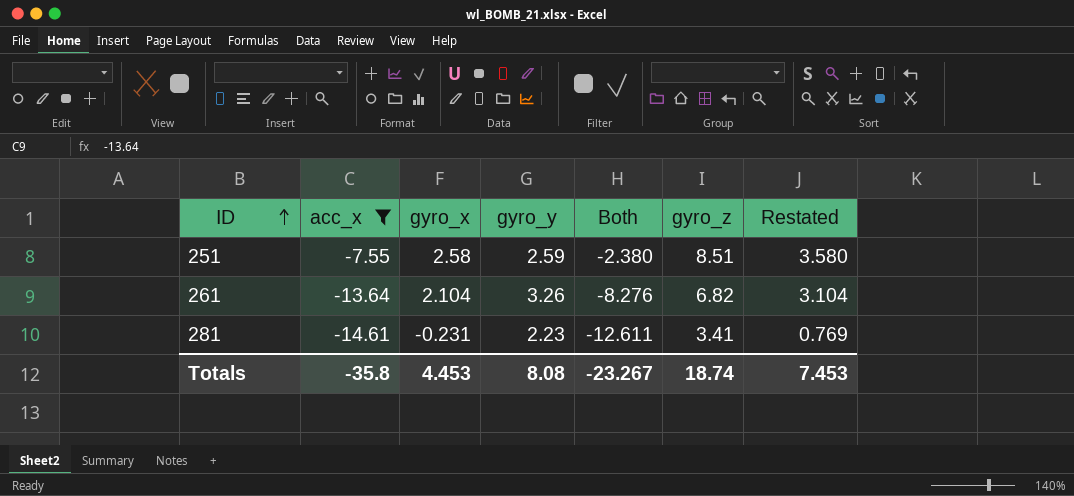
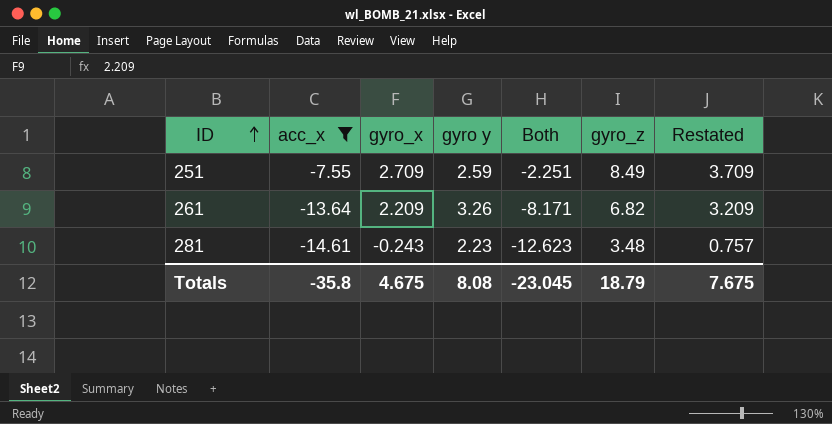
column name: gyro_y -> gyro y
251 | gyro_x: 2.58 -> 2.709
251 | Both: -2.380 -> -2.251
251 | gyro_z: 8.51 -> 8.49
251 | Restated: 3.580 -> 3.709
261 | gyro_x: 2.104 -> 2.209
261 | Both: -8.276 -> -8.171
261 | Restated: 3.104 -> 3.209
281 | gyro_x: -0.231 -> -0.243
281 | Both: -12.611 -> -12.623
281 | gyro_z: 3.41 -> 3.48
281 | Restated: 0.769 -> 0.757
Totals | gyro_x: 4.453 -> 4.675
Totals | Both: -23.267 -> -23.045
Totals | gyro_z: 18.74 -> 18.79
Totals | Restated: 7.453 -> 7.675

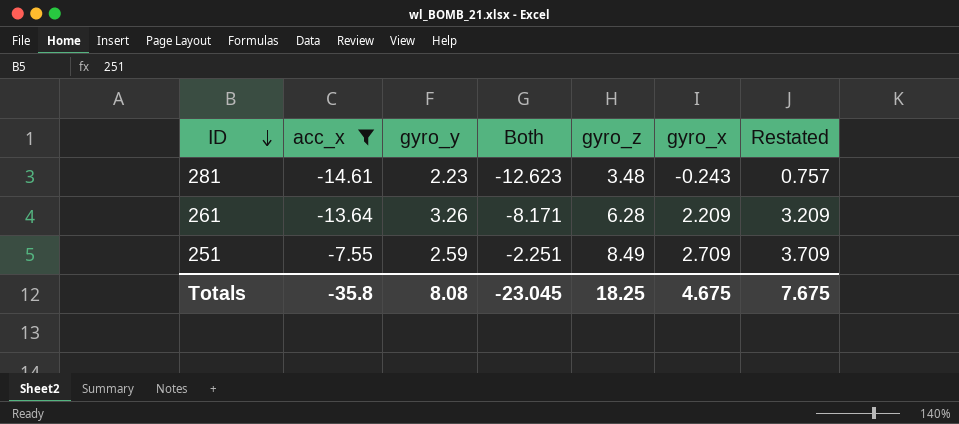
row order: ID ascending -> ID descending
column name: gyro y -> gyro_y
column gyro_x | position: 3 -> 6
261 | gyro_z: 6.82 -> 6.28
Totals | gyro_z: 18.79 -> 18.25

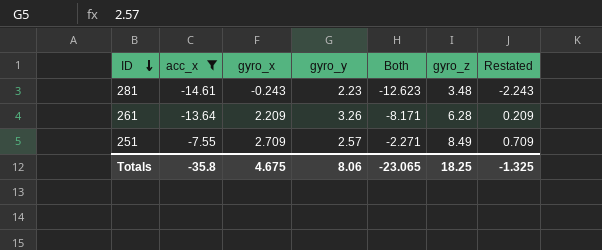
column gyro_x | position: 6 -> 3
column Restated | formula: [gyro_x] + 1 -> [gyro_x] - 2
251 | gyro_y: 2.59 -> 2.57
251 | Both: -2.251 -> -2.271
Totals | gyro_y: 8.08 -> 8.06
Totals | Both: -23.045 -> -23.065
Totals | Restated: 7.675 -> -1.325

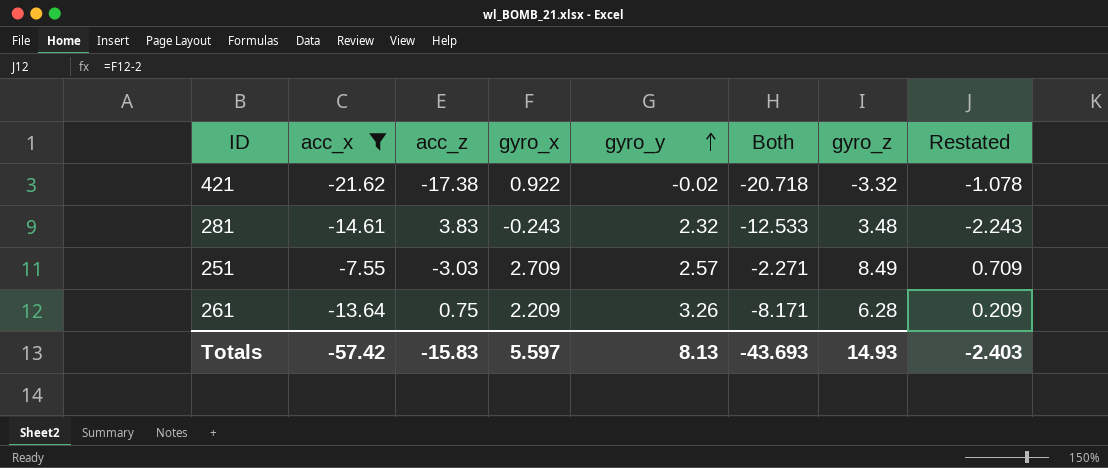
row order: ID descending -> gyro_y ascending
column acc_z | position: none -> 3
row 421: none -> -21.62 | -17.38 | 0.922 | -0.02 | -20.718 | -3.32 | -1.078
281 | gyro_y: 2.23 -> 2.32
281 | Both: -12.623 -> -12.533
Totals | acc_x: -35.8 -> -57.42
Totals | gyro_x: 4.675 -> 5.597
Totals | gyro_y: 8.06 -> 8.13
Totals | Both: -23.065 -> -43.693
Totals | gyro_z: 18.25 -> 14.93
Totals | Restated: -1.325 -> -2.403

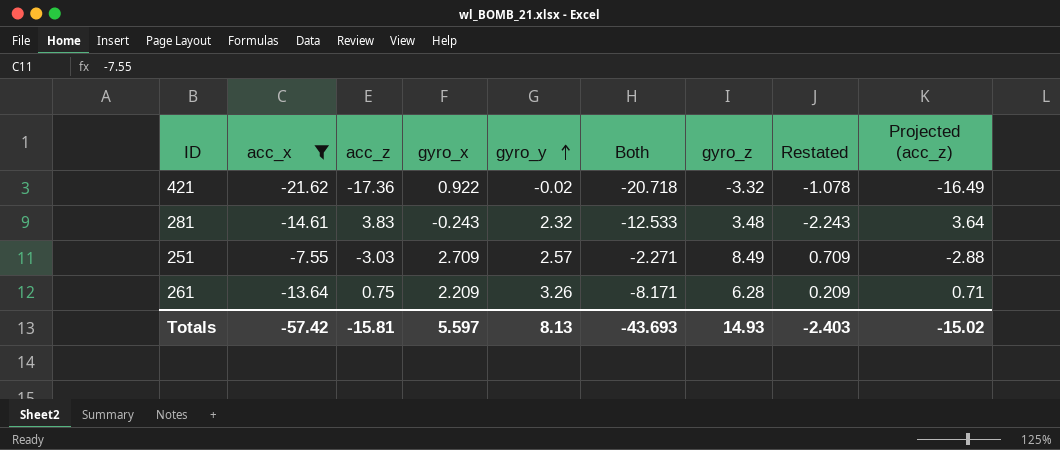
column Projected (acc_z) | formula: none -> [acc_z] * 0.95
421 | acc_z: -17.38 -> -17.36
Totals | acc_z: -15.83 -> -15.81

